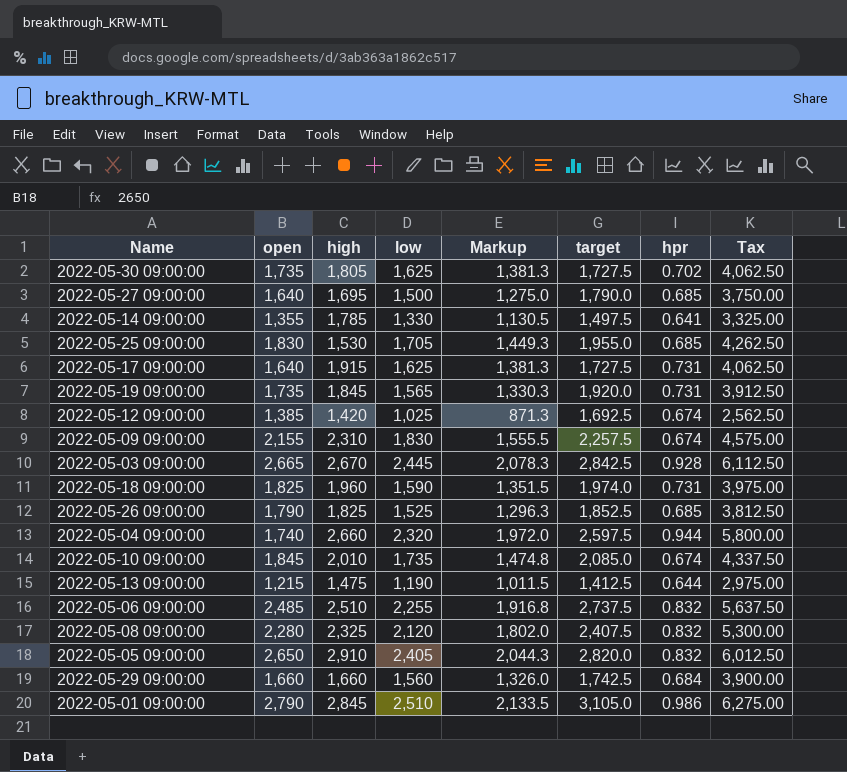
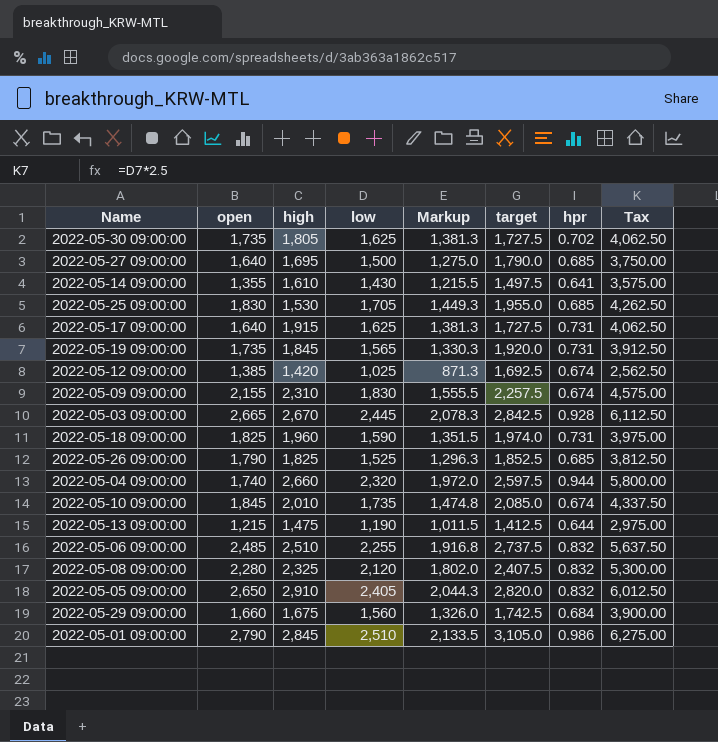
2022-05-14 09:00:00 | high: 1,785 -> 1,610
2022-05-14 09:00:00 | low: 1,330 -> 1,430
2022-05-14 09:00:00 | Markup: 1,130.5 -> 1,215.5
2022-05-14 09:00:00 | Tax: 3,325.00 -> 3,575.00
2022-05-29 09:00:00 | high: 1,660 -> 1,675

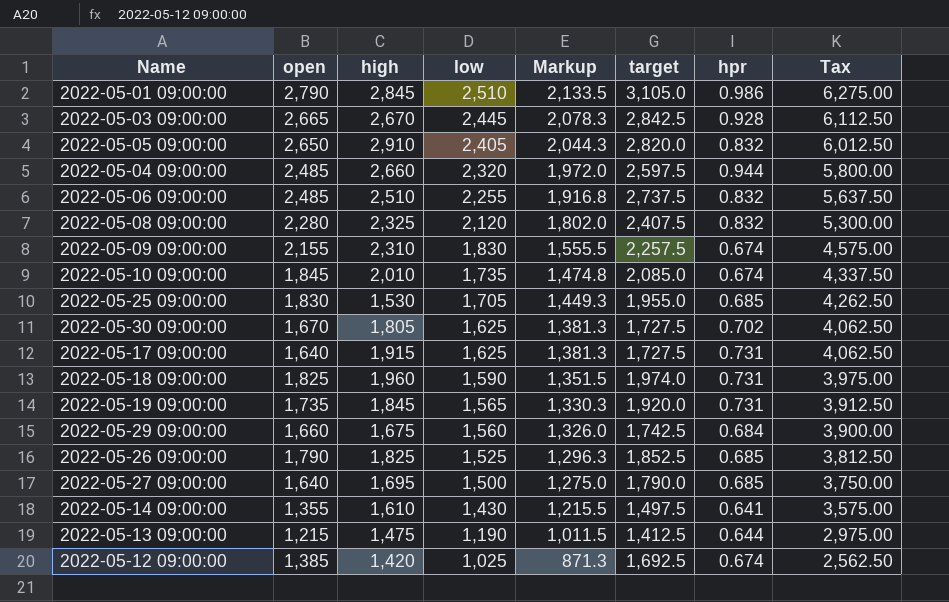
row order: none -> low descending
2022-05-04 09:00:00 | open: 1,740 -> 2,485
2022-05-30 09:00:00 | open: 1,735 -> 1,670

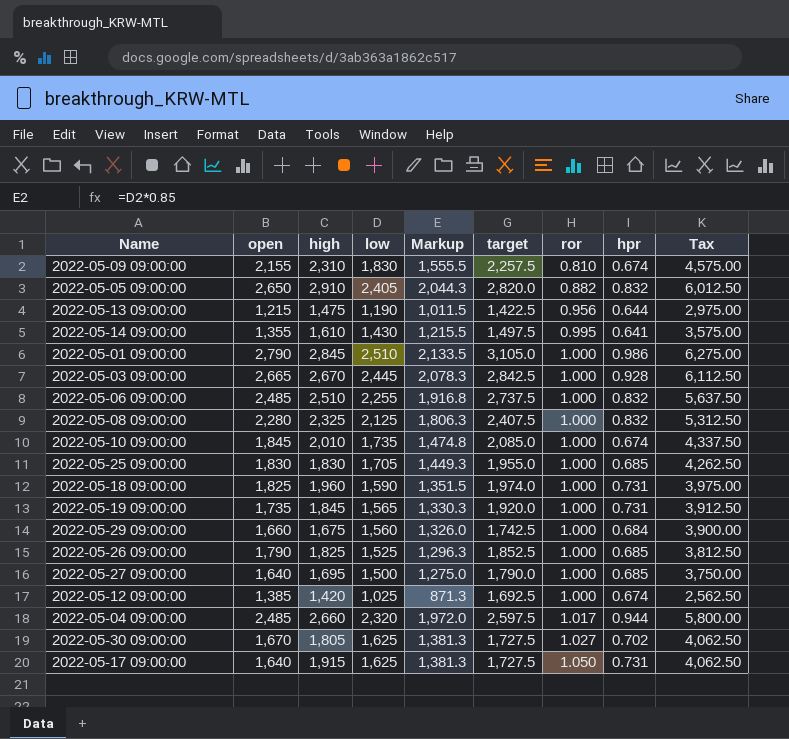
row order: low descending -> ror ascending
column ror | position: none -> 7
2022-05-13 09:00:00 | target: 1,412.5 -> 1,422.5
2022-05-08 09:00:00 | low: 2,120 -> 2,125
2022-05-08 09:00:00 | Markup: 1,802.0 -> 1,806.3
2022-05-08 09:00:00 | Tax: 5,300.00 -> 5,312.50
2022-05-25 09:00:00 | high: 1,530 -> 1,830

